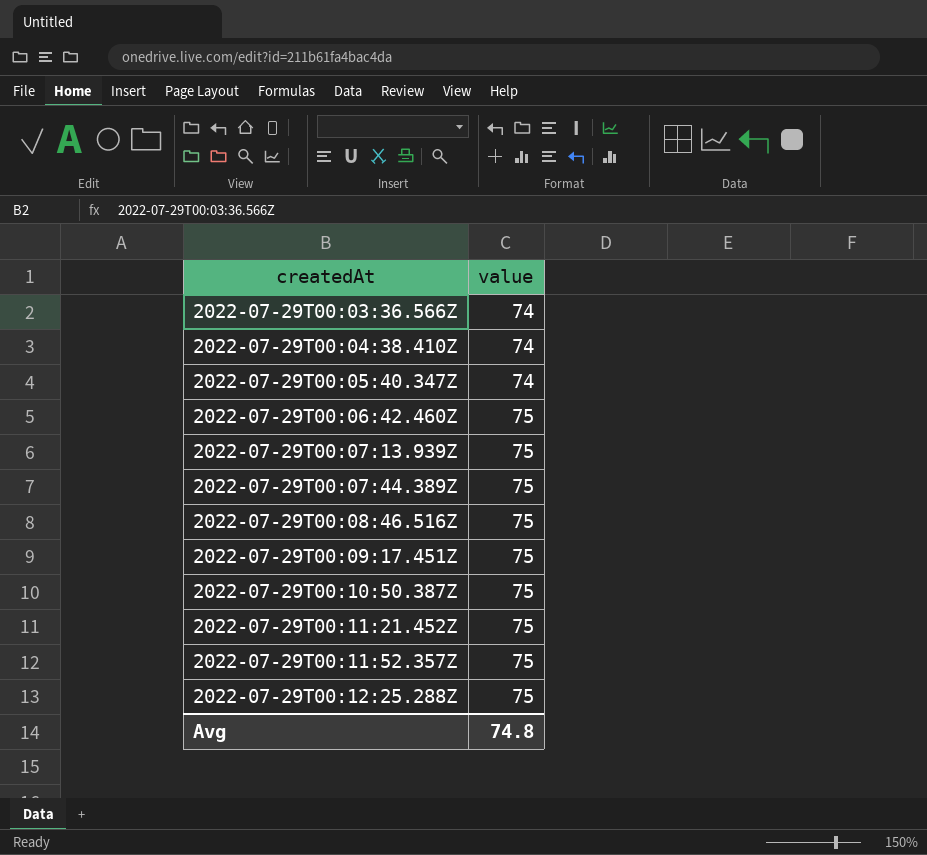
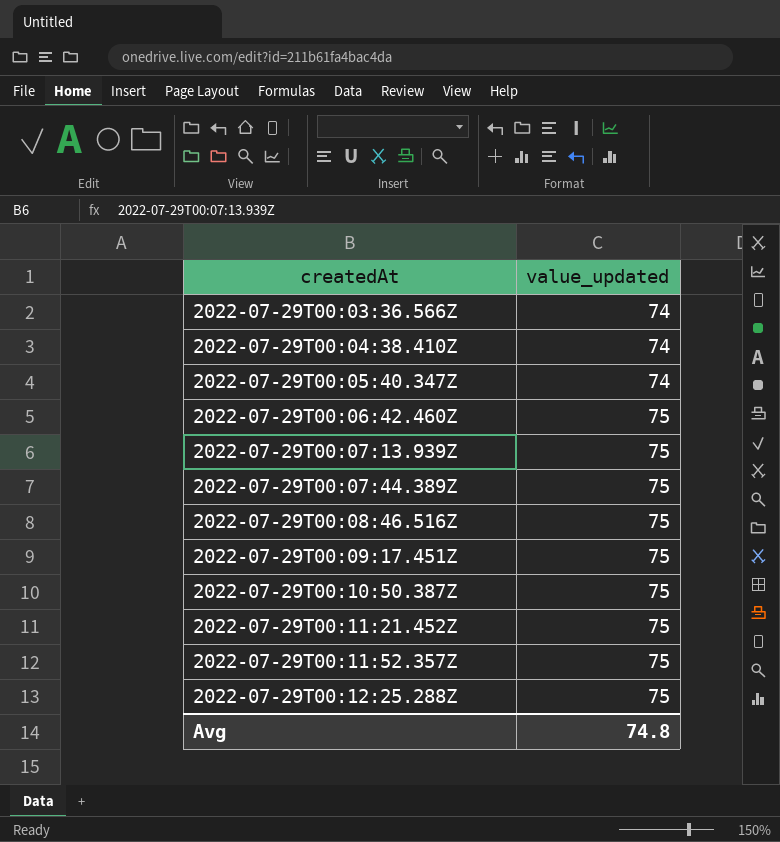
column name: value -> value_updated

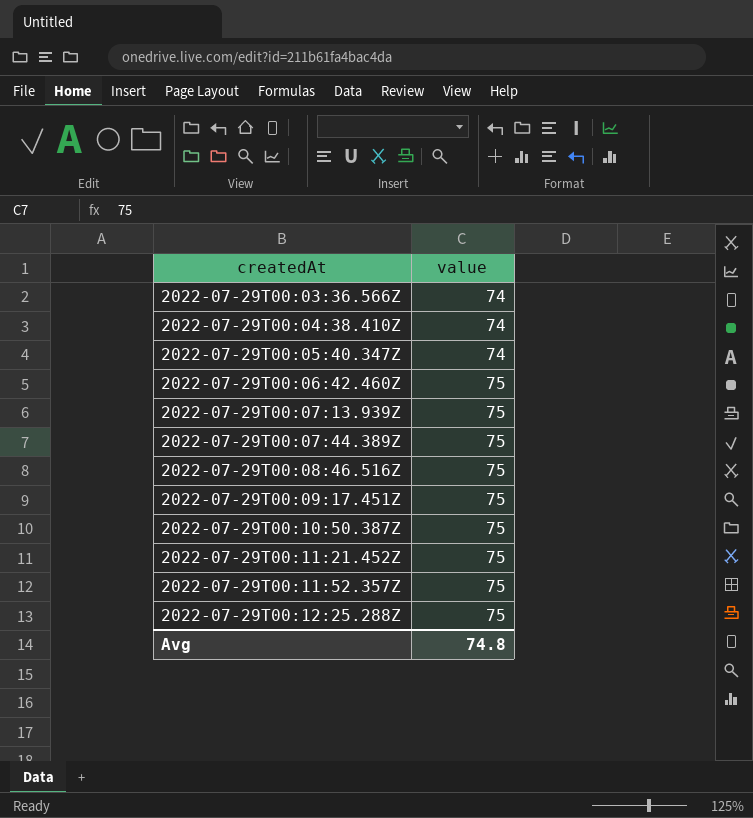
column name: value_updated -> value

